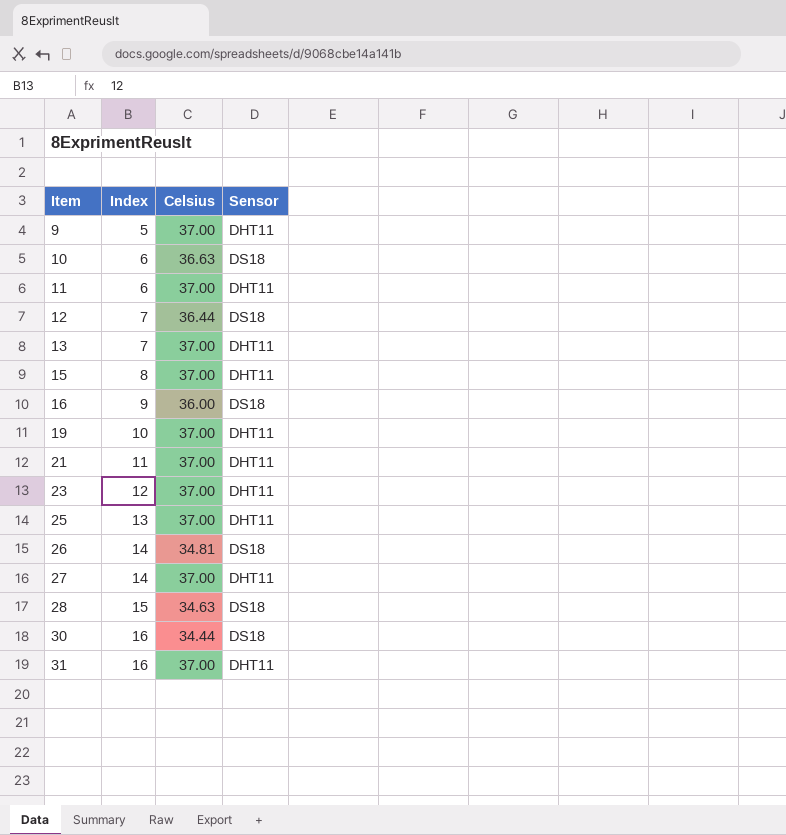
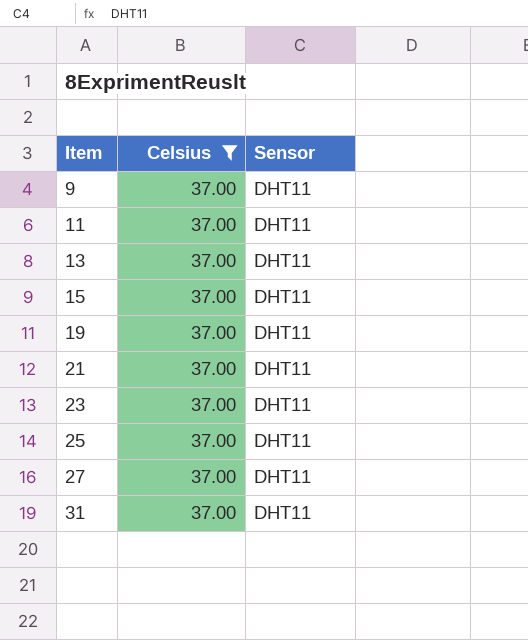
filter: none -> Celsius = 37.00
column Index | position: 2 -> none

